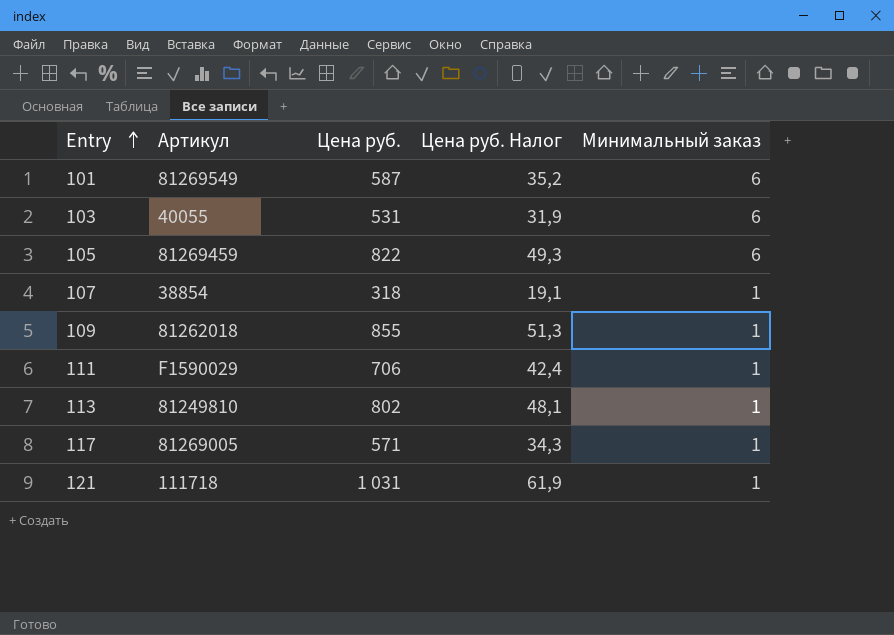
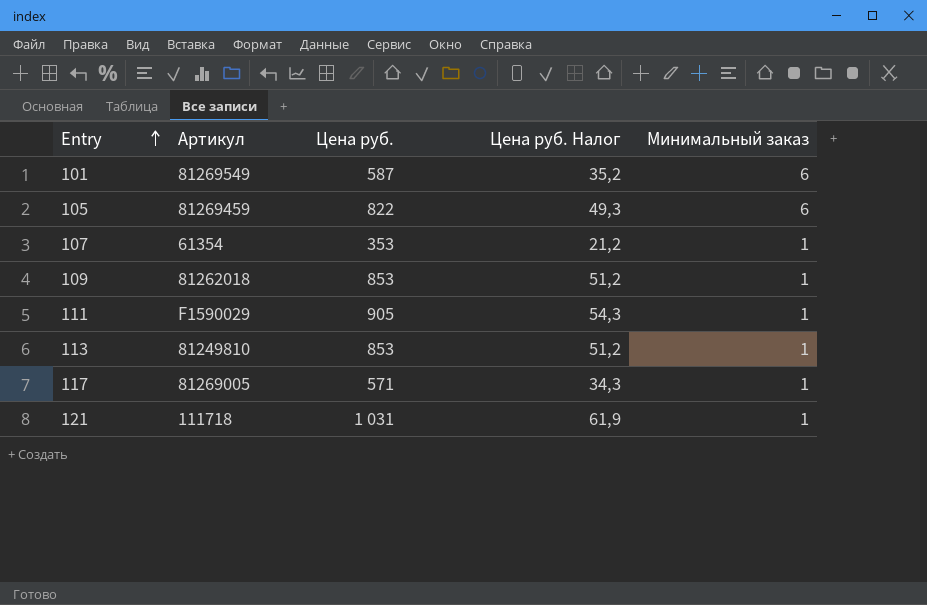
row 103: 40055 | 531 | 31,9 | 6 -> none
107 | Артикул: 38854 -> 61354
107 | Цена руб.: 318 -> 353
107 | Цена руб. Налог: 19,1 -> 21,2
109 | Цена руб.: 855 -> 853
109 | Цена руб. Налог: 51,3 -> 51,2
111 | Цена руб.: 706 -> 905
111 | Цена руб. Налог: 42,4 -> 54,3
113 | Цена руб.: 802 -> 853
113 | Цена руб. Налог: 48,1 -> 51,2

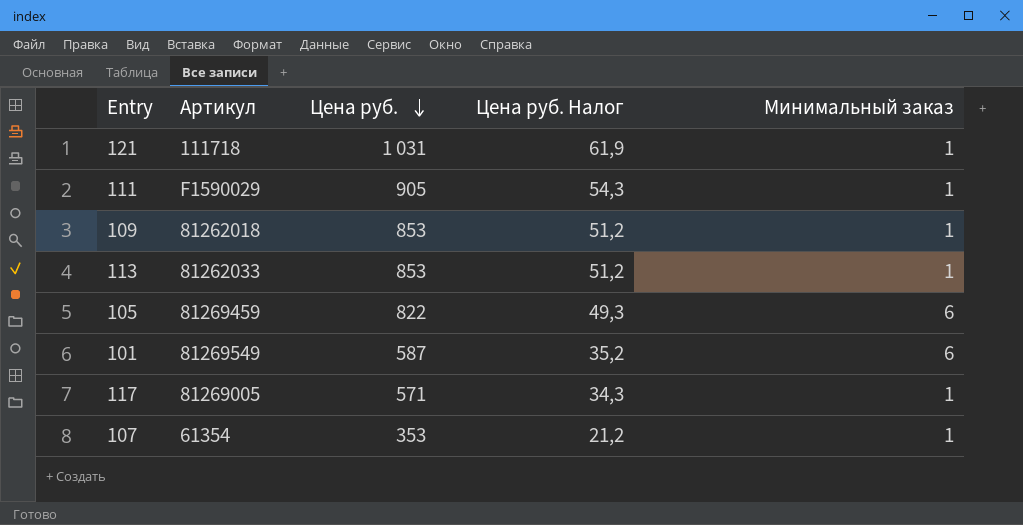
row order: Entry ascending -> Цена руб. descending
113 | Артикул: 81249810 -> 81262033

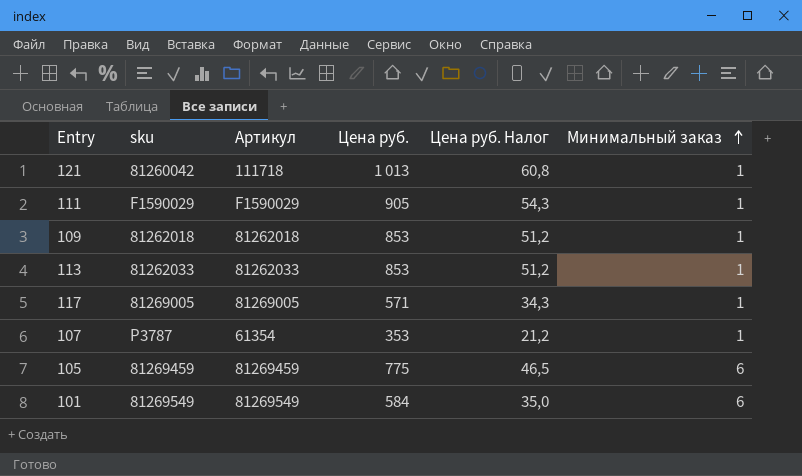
row order: Цена руб. descending -> Минимальный заказ ascending
column sku | position: none -> 2
121 | Цена руб.: 1 031 -> 1 013
121 | Цена руб. Налог: 61,9 -> 60,8
105 | Цена руб.: 822 -> 775
105 | Цена руб. Налог: 49,3 -> 46,5
101 | Цена руб.: 587 -> 584
101 | Цена руб. Налог: 35,2 -> 35,0

